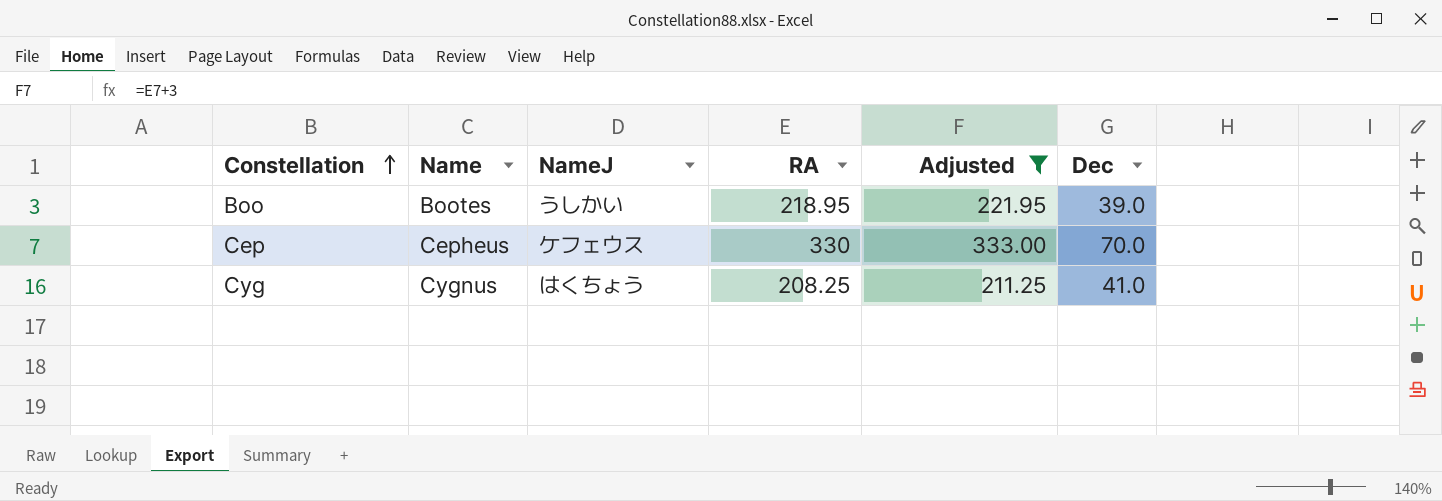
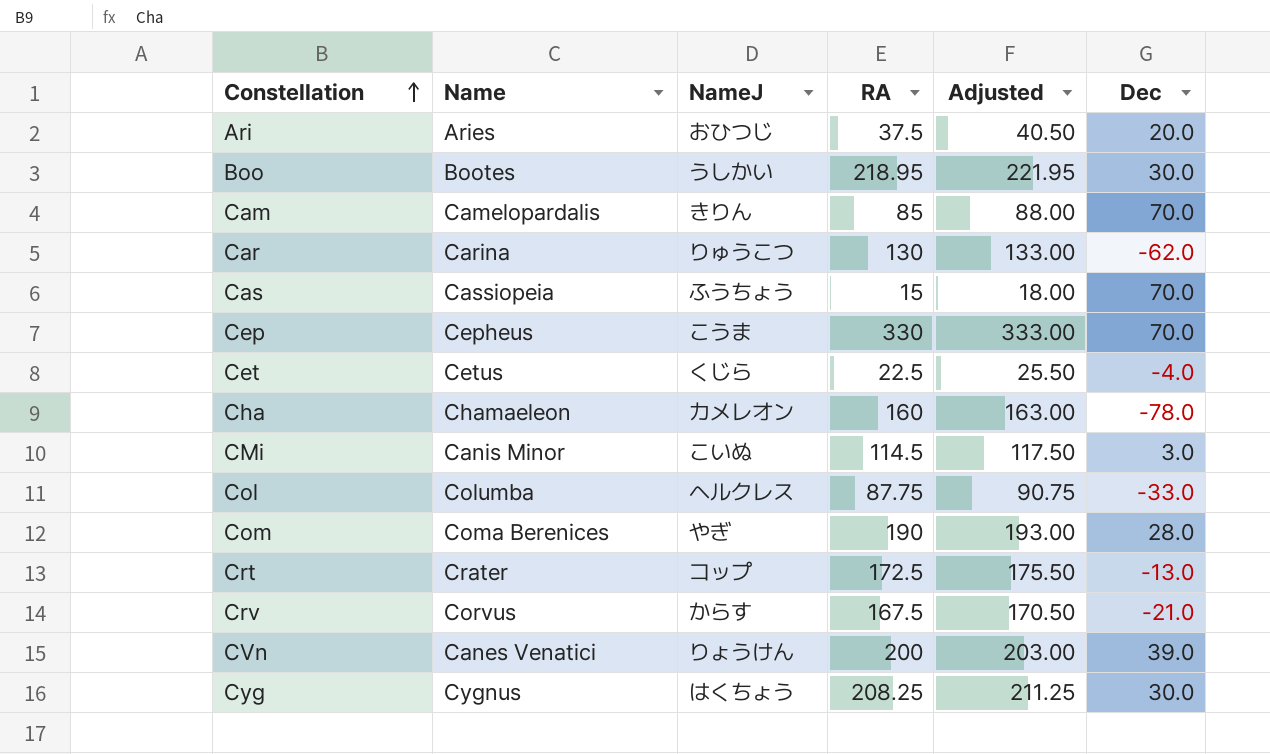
filter: Adjusted >= 211.25 -> none
Boo | Dec: 39.0 -> 30.0
Cep | NameJ: ケフェウス -> こうま
Cyg | Dec: 41.0 -> 30.0

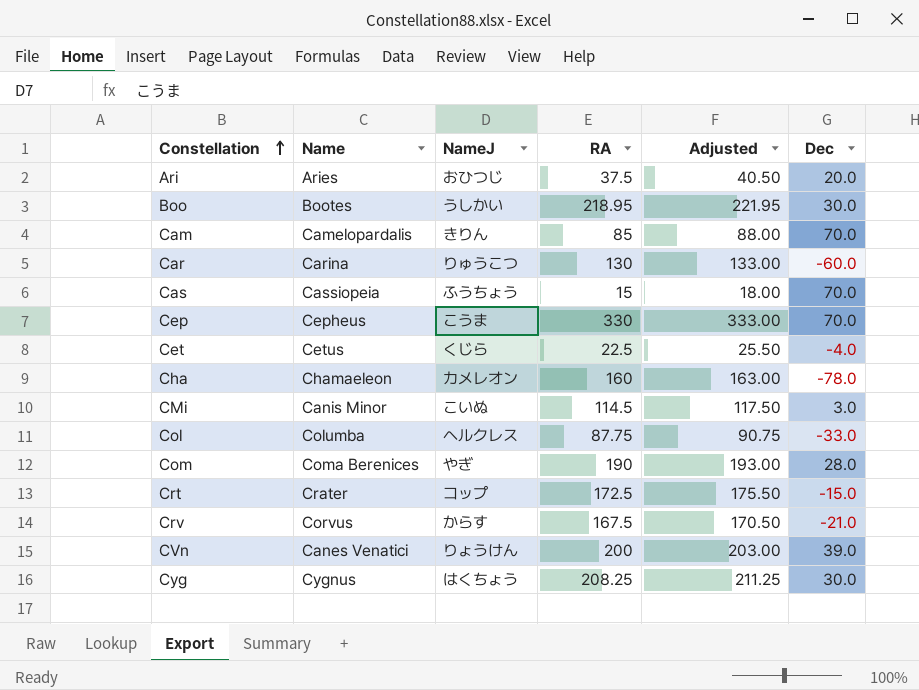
Car | Dec: -62.0 -> -60.0
Crt | Dec: -13.0 -> -15.0

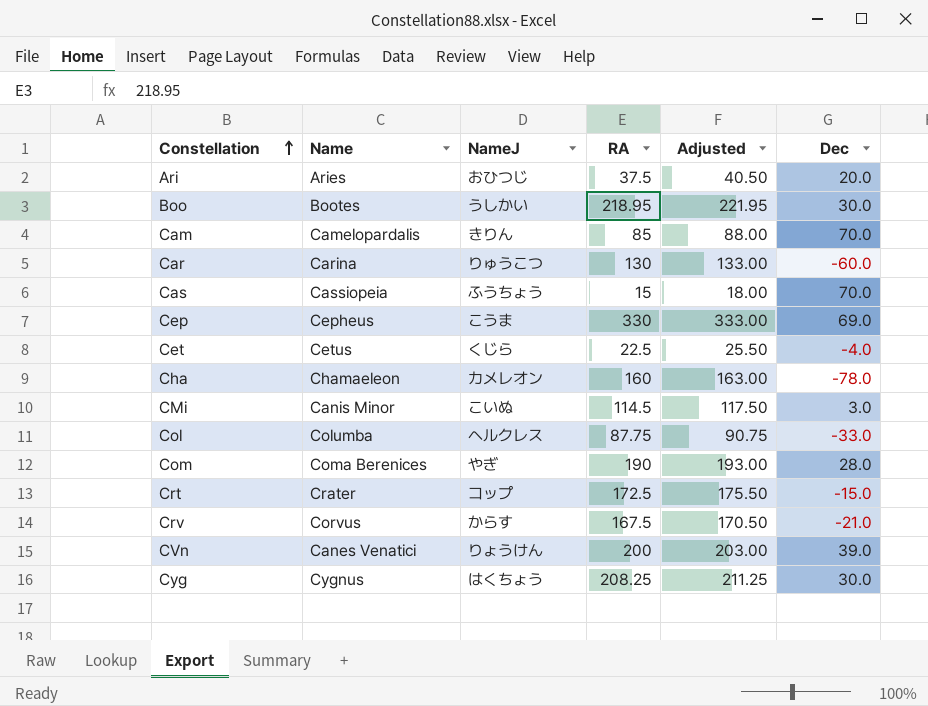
Cep | Dec: 70.0 -> 69.0

